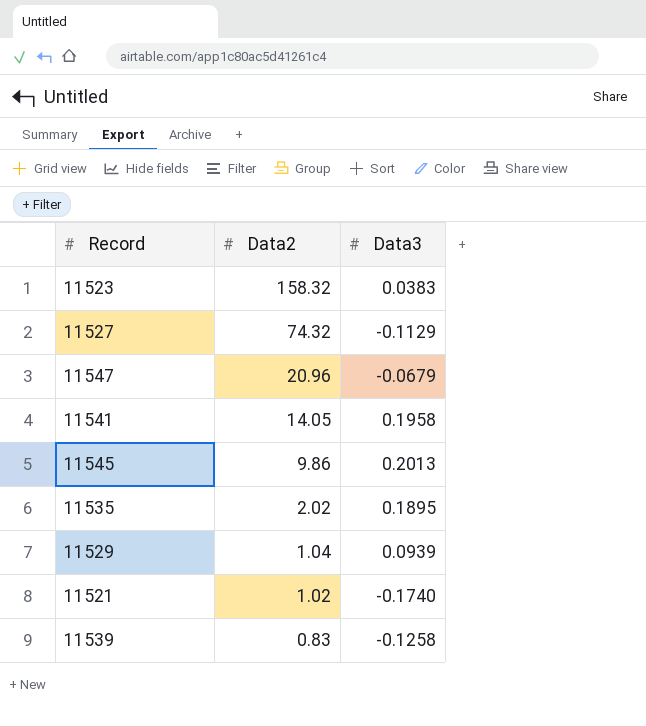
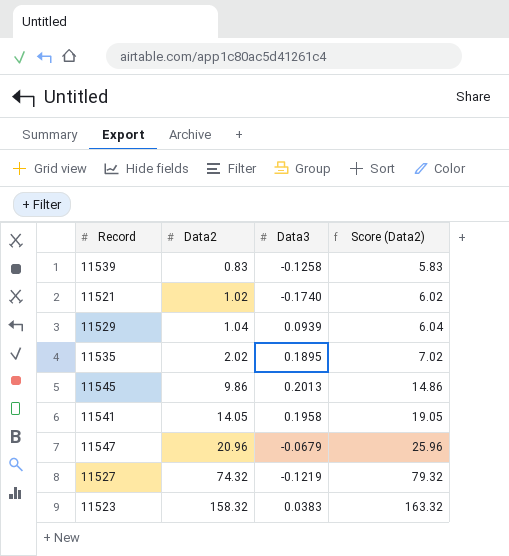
row order: Data2 descending -> Data2 ascending
column Score (Data2) | formula: none -> [Data2] + 5
11527 | Data3: -0.1129 -> -0.1219

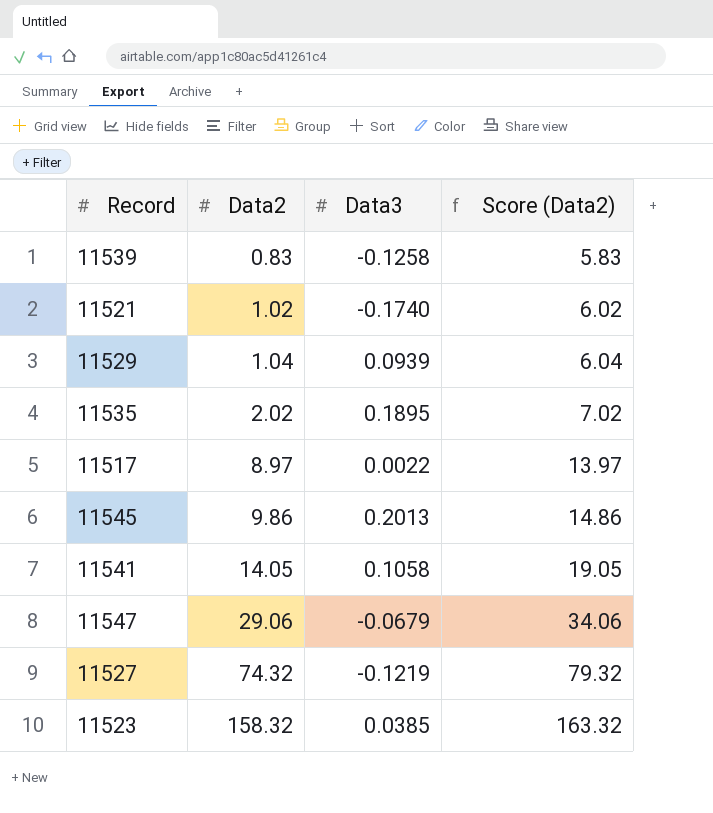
row 11517: none -> 8.97 | 0.0022 | 13.97
11541 | Data3: 0.1958 -> 0.1058
11547 | Data2: 20.96 -> 29.06
11547 | Score (Data2): 25.96 -> 34.06
11523 | Data3: 0.0383 -> 0.0385

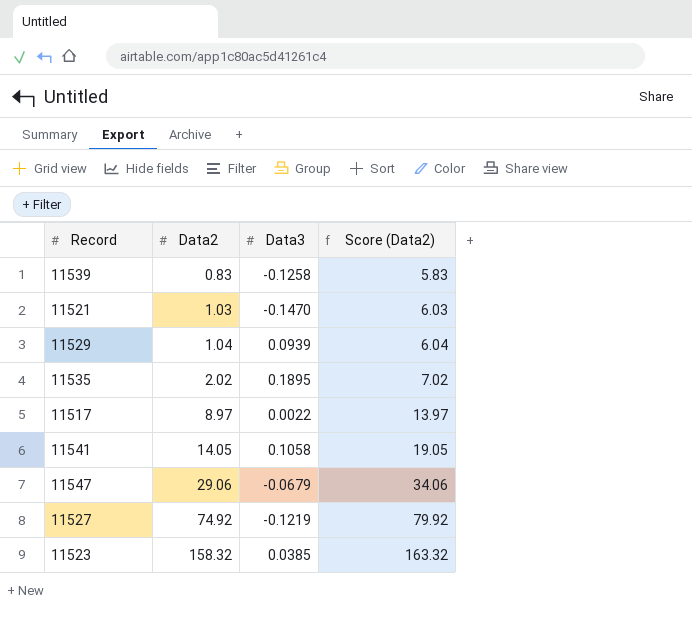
row 11545: 9.86 | 0.2013 | 14.86 -> none
11521 | Data2: 1.02 -> 1.03
11521 | Data3: -0.1740 -> -0.1470
11521 | Score (Data2): 6.02 -> 6.03
11527 | Data2: 74.32 -> 74.92
11527 | Score (Data2): 79.32 -> 79.92

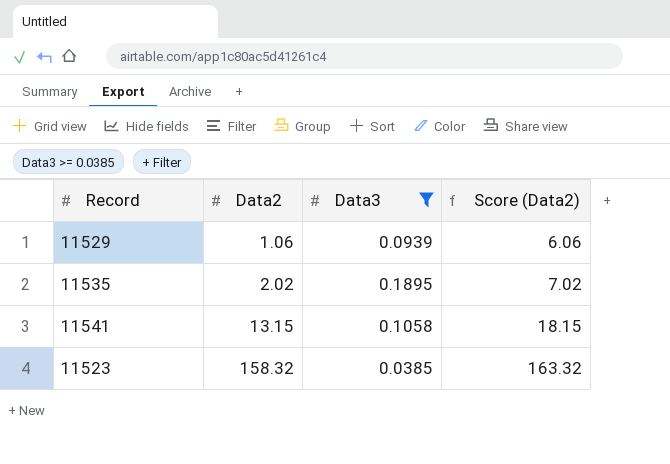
filter: none -> Data3 >= 0.0385
11529 | Data2: 1.04 -> 1.06
11529 | Score (Data2): 6.04 -> 6.06
11541 | Data2: 14.05 -> 13.15
11541 | Score (Data2): 19.05 -> 18.15

